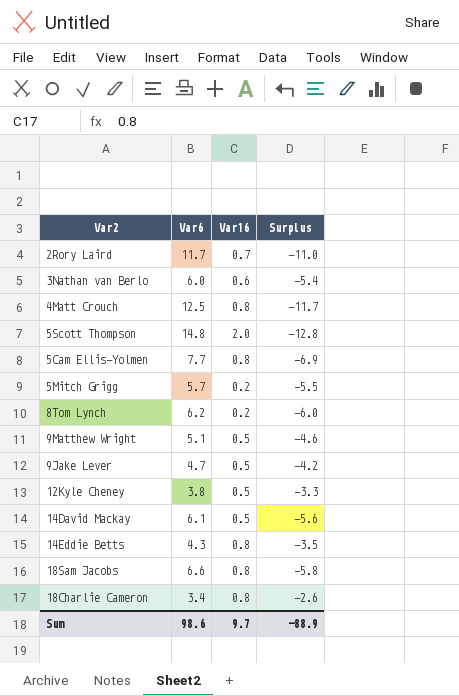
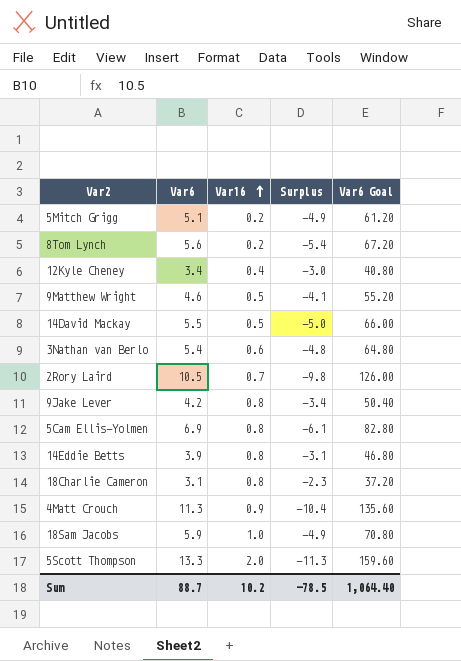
row order: none -> Var16 ascending
column Var6 Goal | formula: none -> [Var6] * 12
5Mitch Grigg | Var6: 5.7 -> 5.1
5Mitch Grigg | Surplus: -5.5 -> -4.9
8Tom Lynch | Var6: 6.2 -> 5.6
8Tom Lynch | Surplus: -6.0 -> -5.4
12Kyle Cheney | Var6: 3.8 -> 3.4
12Kyle Cheney | Var16: 0.5 -> 0.4
12Kyle Cheney | Surplus: -3.3 -> -3.0
9Matthew Wright | Var6: 5.1 -> 4.6
9Matthew Wright | Surplus: -4.6 -> -4.1
14David Mackay | Var6: 6.1 -> 5.5
14David Mackay | Surplus: -5.6 -> -5.0
3Nathan van Berlo | Var6: 6.0 -> 5.4
3Nathan van Berlo | Surplus: -5.4 -> -4.8
2Rory Laird | Var6: 11.7 -> 10.5
2Rory Laird | Surplus: -11.0 -> -9.8
9Jake Lever | Var6: 4.7 -> 4.2
9Jake Lever | Var16: 0.5 -> 0.8
9Jake Lever | Surplus: -4.2 -> -3.4
5Cam Ellis-Yolmen | Var6: 7.7 -> 6.9
5Cam Ellis-Yolmen | Surplus: -6.9 -> -6.1
14Eddie Betts | Var6: 4.3 -> 3.9
14Eddie Betts | Surplus: -3.5 -> -3.1
18Charlie Cameron | Var6: 3.4 -> 3.1
18Charlie Cameron | Surplus: -2.6 -> -2.3
4Matt Crouch | Var6: 12.5 -> 11.3
4Matt Crouch | Var16: 0.8 -> 0.9
4Matt Crouch | Surplus: -11.7 -> -10.4
18Sam Jacobs | Var6: 6.6 -> 5.9
18Sam Jacobs | Var16: 0.8 -> 1.0
18Sam Jacobs | Surplus: -5.8 -> -4.9
5Scott Thompson | Var6: 14.8 -> 13.3
5Scott Thompson | Surplus: -12.8 -> -11.3
Sum | Var6: 98.6 -> 88.7
Sum | Var16: 9.7 -> 10.2
Sum | Surplus: -88.9 -> -78.5

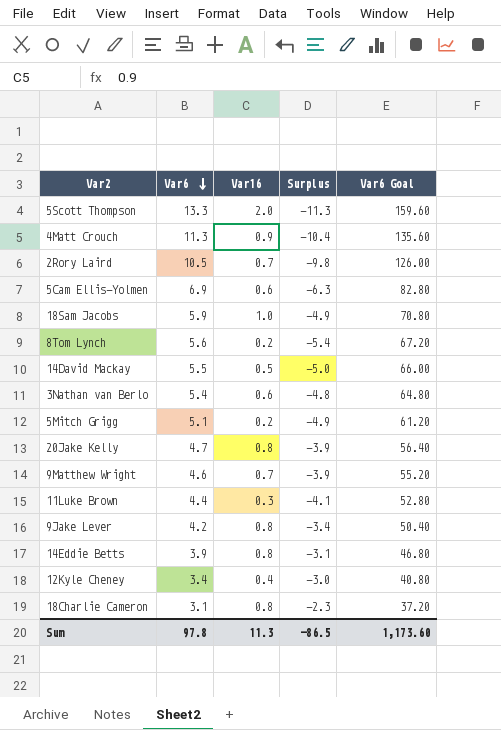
row order: Var16 ascending -> Var6 descending
5Cam Ellis-Yolmen | Var16: 0.8 -> 0.6
5Cam Ellis-Yolmen | Surplus: -6.1 -> -6.3
row 20Jake Kelly: none -> 4.7 | 0.8 | -3.9 | 56.40
9Matthew Wright | Var16: 0.5 -> 0.7
9Matthew Wright | Surplus: -4.1 -> -3.9
row 11Luke Brown: none -> 4.4 | 0.3 | -4.1 | 52.80
Sum | Var6: 88.7 -> 97.8
Sum | Var16: 10.2 -> 11.3
Sum | Surplus: -78.5 -> -86.5
Sum | Var6 Goal: 1,064.40 -> 1,173.60

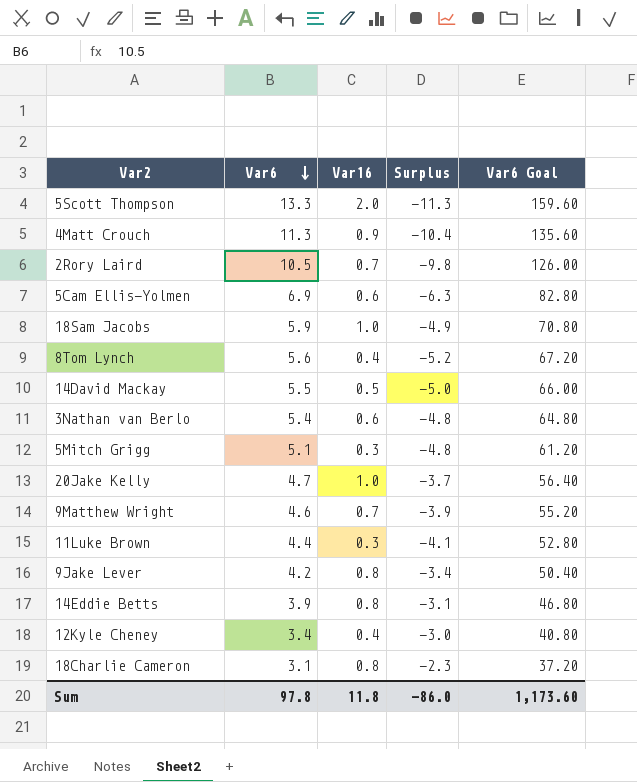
8Tom Lynch | Var16: 0.2 -> 0.4
8Tom Lynch | Surplus: -5.4 -> -5.2
5Mitch Grigg | Var16: 0.2 -> 0.3
5Mitch Grigg | Surplus: -4.9 -> -4.8
20Jake Kelly | Var16: 0.8 -> 1.0
20Jake Kelly | Surplus: -3.9 -> -3.7
Sum | Var16: 11.3 -> 11.8
Sum | Surplus: -86.5 -> -86.0

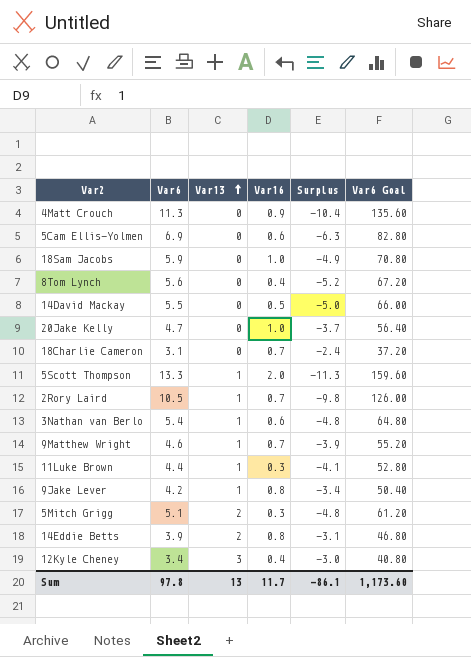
row order: Var6 descending -> Var13 ascending
column Var13 | position: none -> 3
18Charlie Cameron | Var16: 0.8 -> 0.7
18Charlie Cameron | Surplus: -2.3 -> -2.4
Sum | Var16: 11.8 -> 11.7
Sum | Surplus: -86.0 -> -86.1

